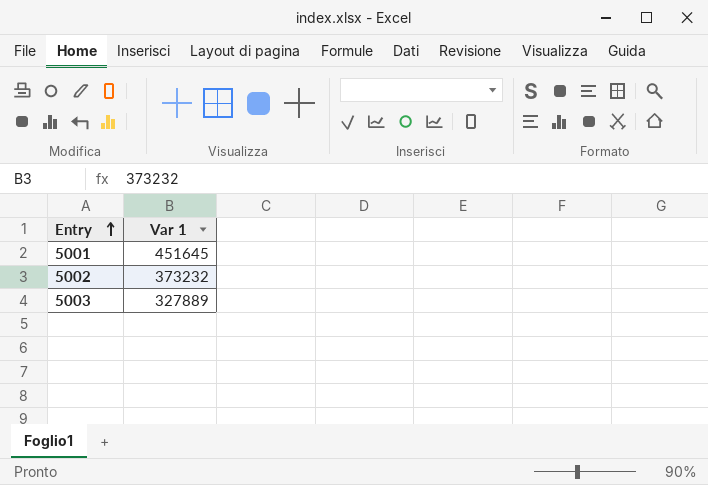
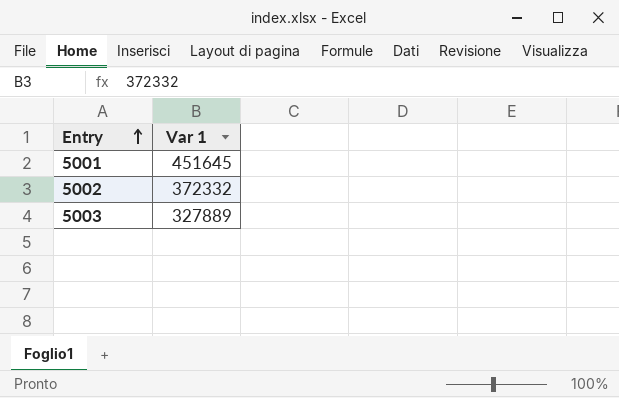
5002 | Var 1: 373232 -> 372332

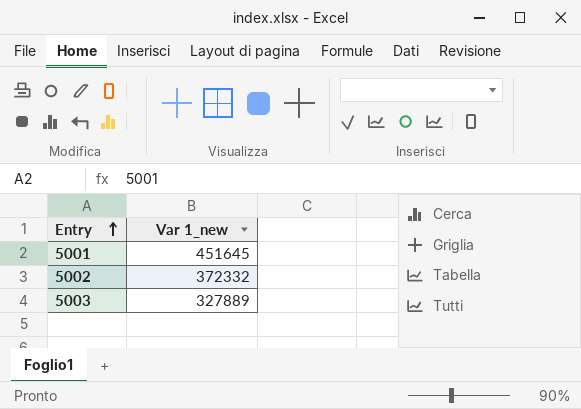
column name: Var 1 -> Var 1_new

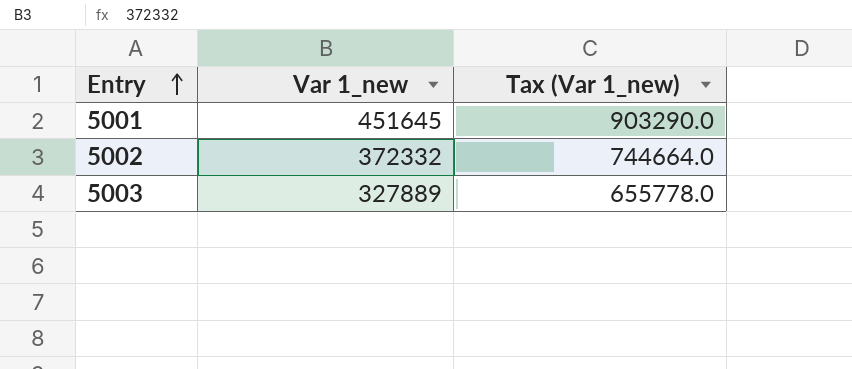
column Tax (Var 1_new) | formula: none -> [Var 1_new] * 2

